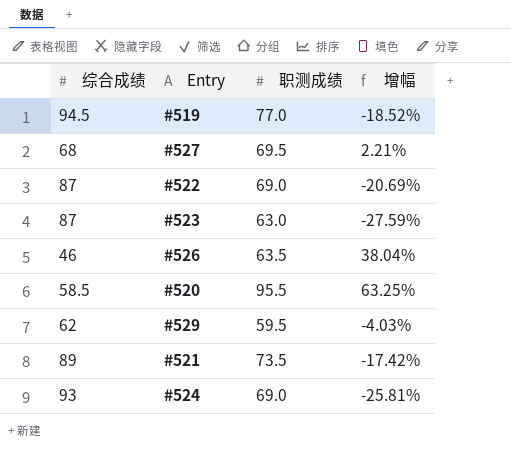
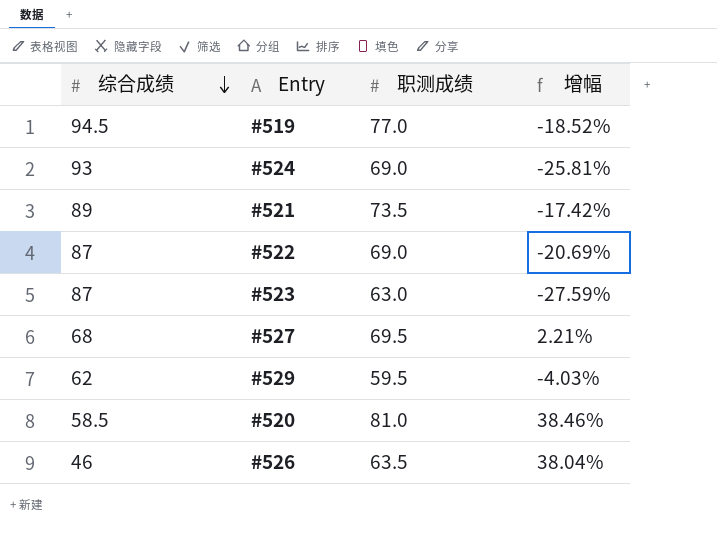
row order: none -> 综合成绩 descending
#520 | 职测成绩: 95.5 -> 81.0
#520 | 增幅: 63.25% -> 38.46%

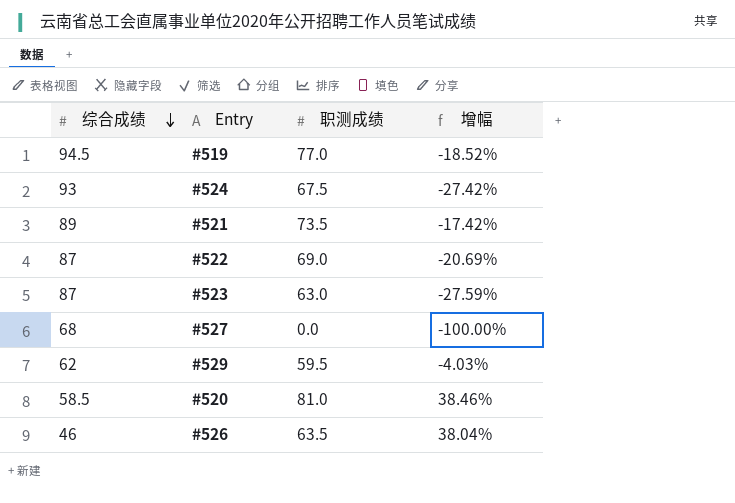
#524 | 职测成绩: 69.0 -> 67.5
#524 | 增幅: -25.81% -> -27.42%
#527 | 职测成绩: 69.5 -> 0.0
#527 | 增幅: 2.21% -> -100.00%

